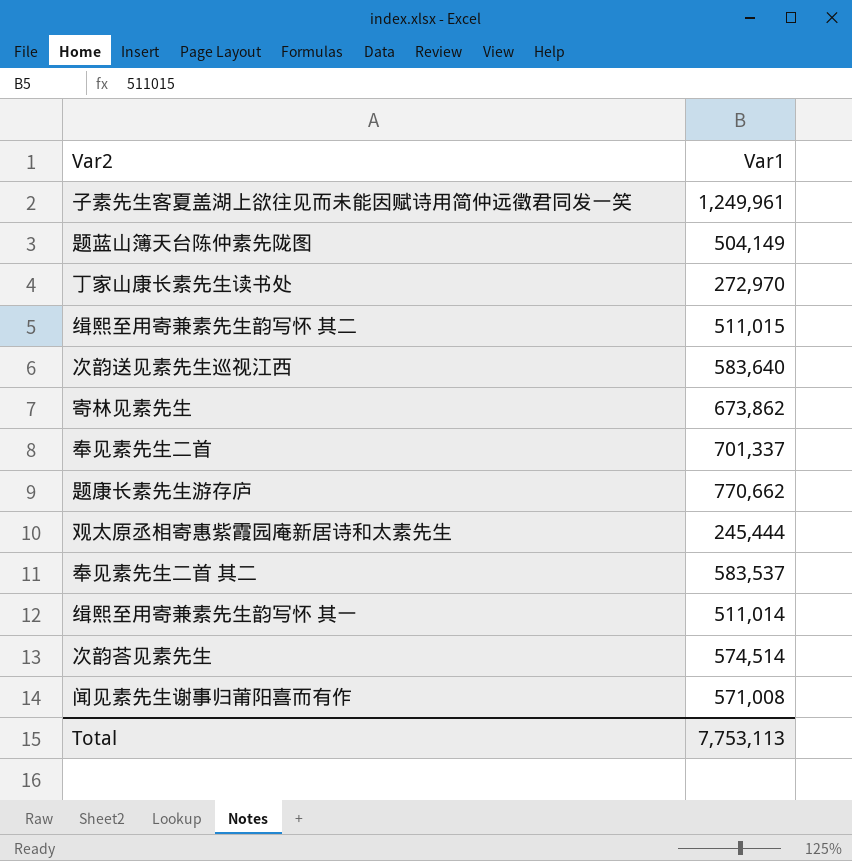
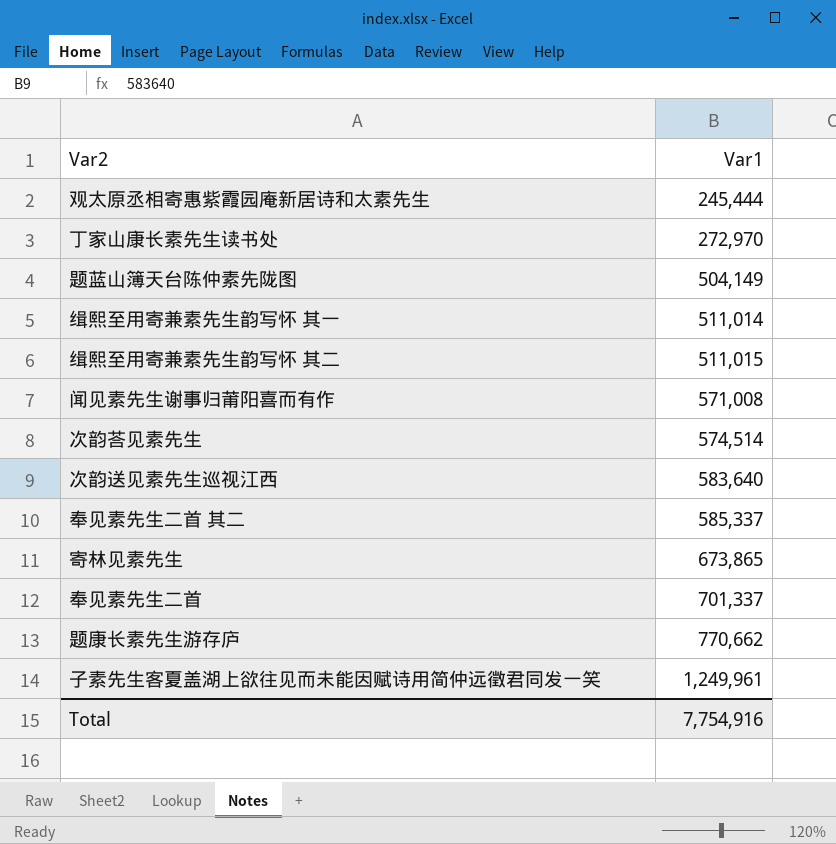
row order: none -> Var1 ascending
奉见素先生二首 其二 | Var1: 583,537 -> 585,337
寄林见素先生 | Var1: 673,862 -> 673,865
Total | Var1: 7,753,113 -> 7,754,916

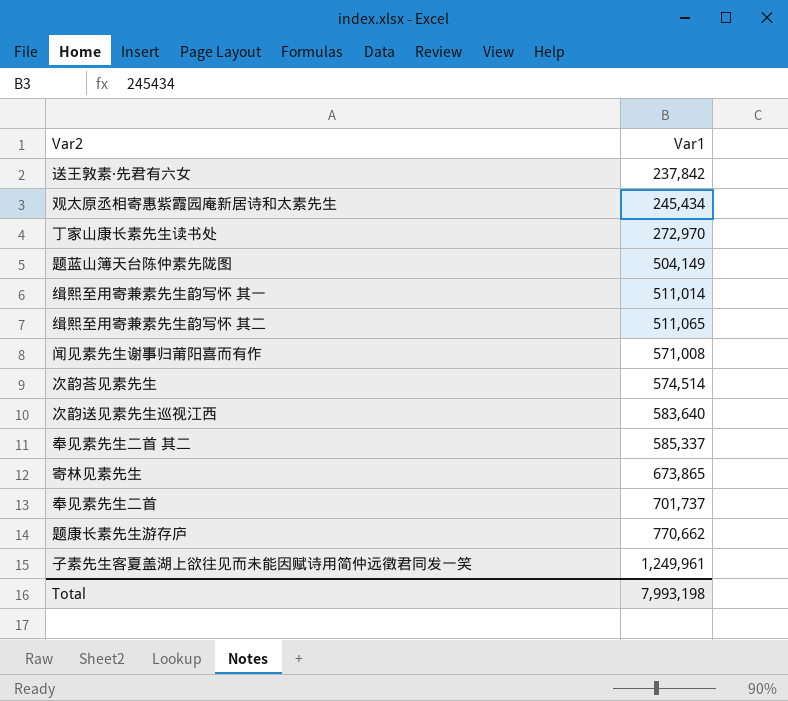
row 送王敦素·先君有六女: none -> 237,842
观太原丞相寄惠紫霞园庵新居诗和太素先生 | Var1: 245,444 -> 245,434
缉熙至用寄兼素先生韵写怀 其二 | Var1: 511,015 -> 511,065
奉见素先生二首 | Var1: 701,337 -> 701,737
Total | Var1: 7,754,916 -> 7,993,198

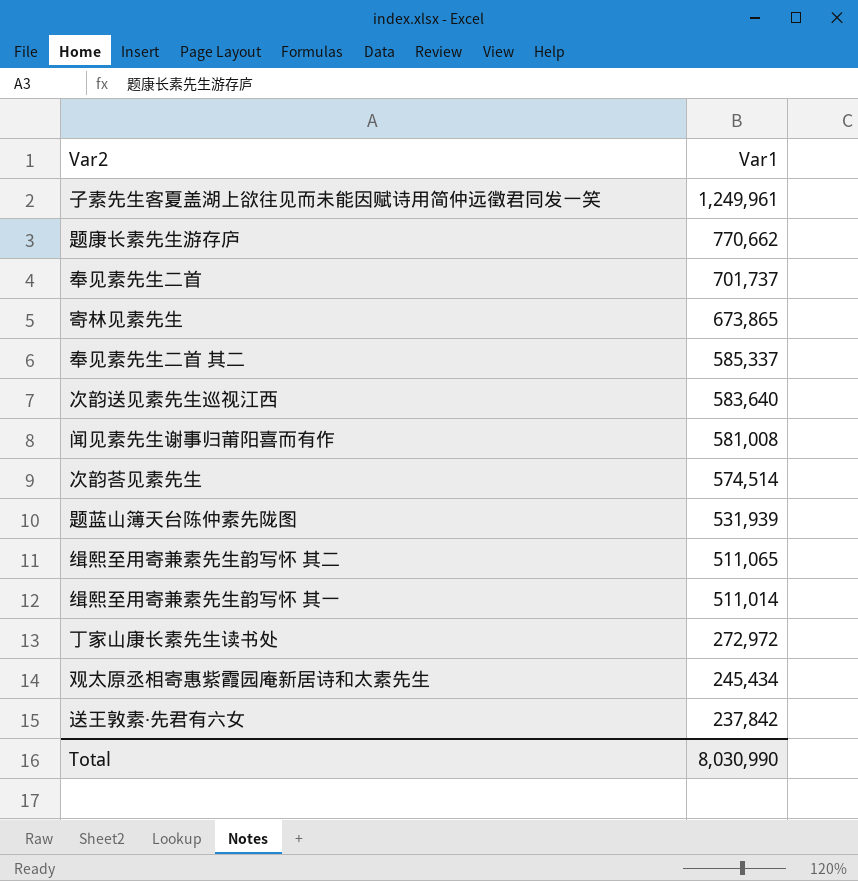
row order: Var1 ascending -> Var1 descending
闻见素先生谢事归莆阳喜而有作 | Var1: 571,008 -> 581,008
题蓝山簿天台陈仲素先陇图 | Var1: 504,149 -> 531,939
丁家山康长素先生读书处 | Var1: 272,970 -> 272,972
Total | Var1: 7,993,198 -> 8,030,990

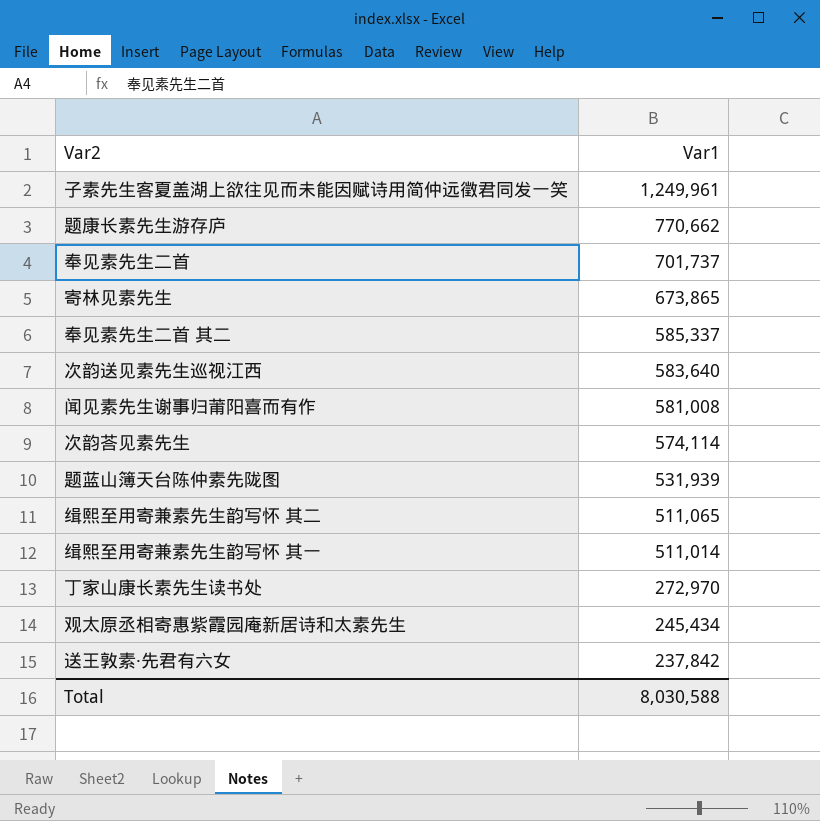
次韵荅见素先生 | Var1: 574,514 -> 574,114
丁家山康长素先生读书处 | Var1: 272,972 -> 272,970
Total | Var1: 8,030,990 -> 8,030,588

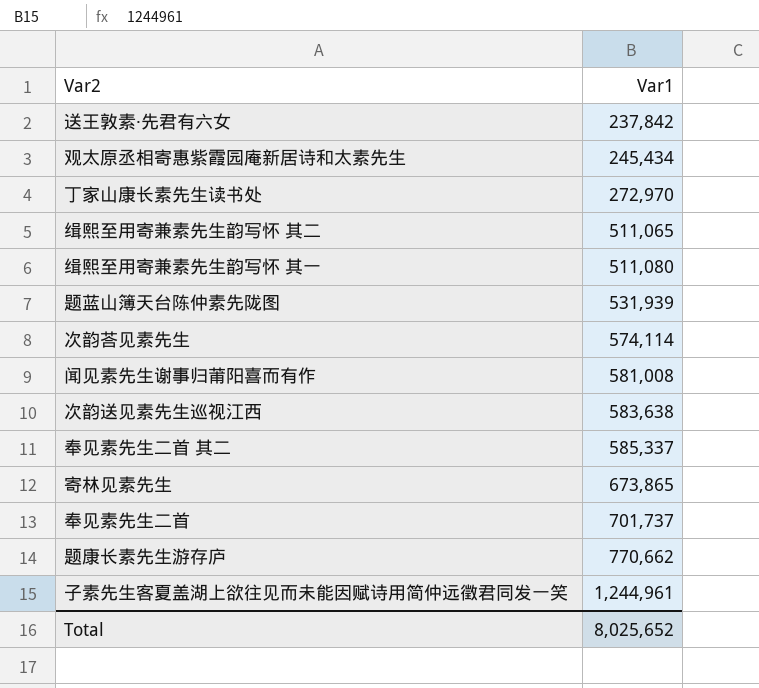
row order: Var1 descending -> Var1 ascending
缉熙至用寄兼素先生韵写怀 其一 | Var1: 511,014 -> 511,080
次韵送见素先生巡视江西 | Var1: 583,640 -> 583,638
子素先生客夏盖湖上欲往见而未能因赋诗用简仲远徵君同发一笑 | Var1: 1,249,961 -> 1,244,961
Total | Var1: 8,030,588 -> 8,025,652

